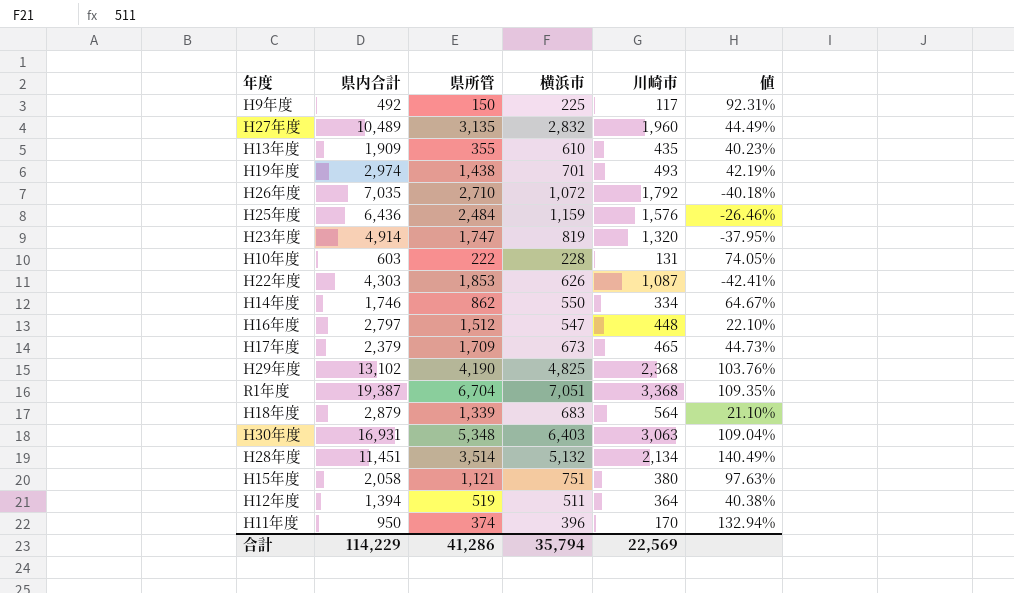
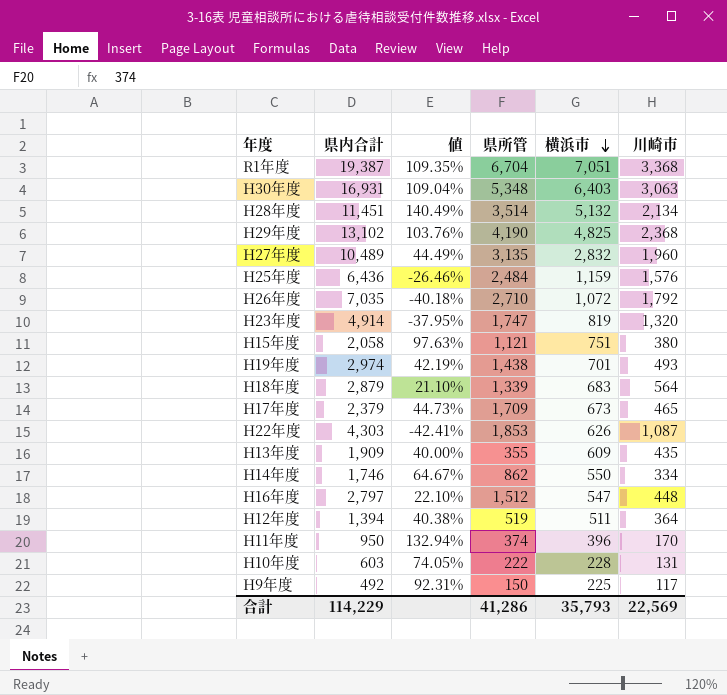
row order: none -> 横浜市 descending
column 値 | position: 6 -> 3
H13年度 | 値: 40.23% -> 40.00%
H13年度 | 横浜市: 610 -> 609
合計 | 横浜市: 35,794 -> 35,793

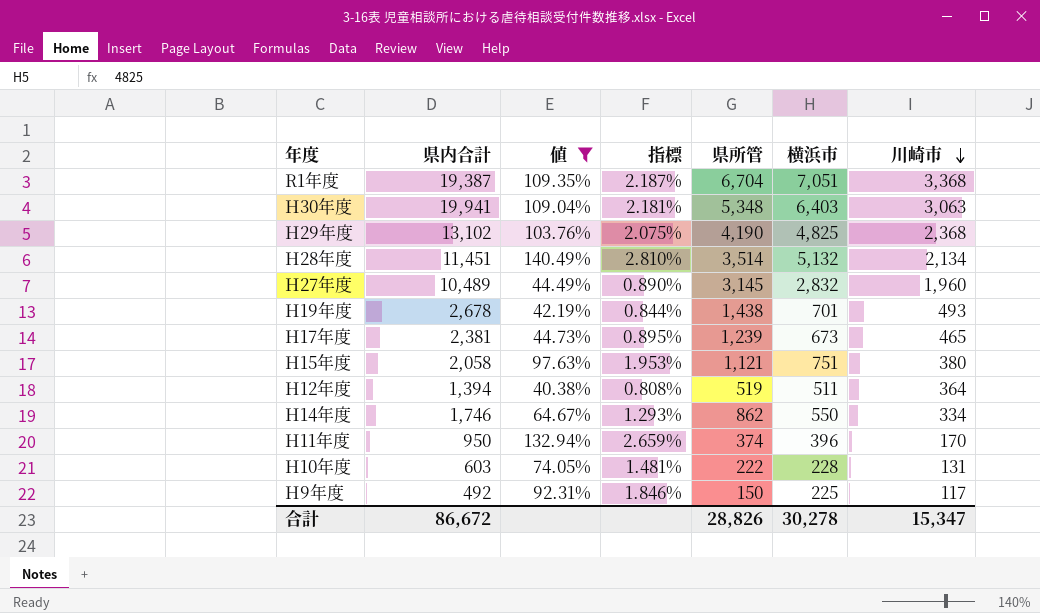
filter: none -> 値 >= 40.38%
row order: 横浜市 descending -> 川崎市 descending
column 指標 | formula: none -> [値] * 0.02
H30年度 | 県内合計: 16,931 -> 19,941
H27年度 | 県所管: 3,135 -> 3,145
H19年度 | 県内合計: 2,974 -> 2,678
H17年度 | 県内合計: 2,379 -> 2,381
H17年度 | 県所管: 1,709 -> 1,239
合計 | 県内合計: 114,229 -> 86,672
合計 | 県所管: 41,286 -> 28,826
合計 | 横浜市: 35,793 -> 30,278
合計 | 川崎市: 22,569 -> 15,347

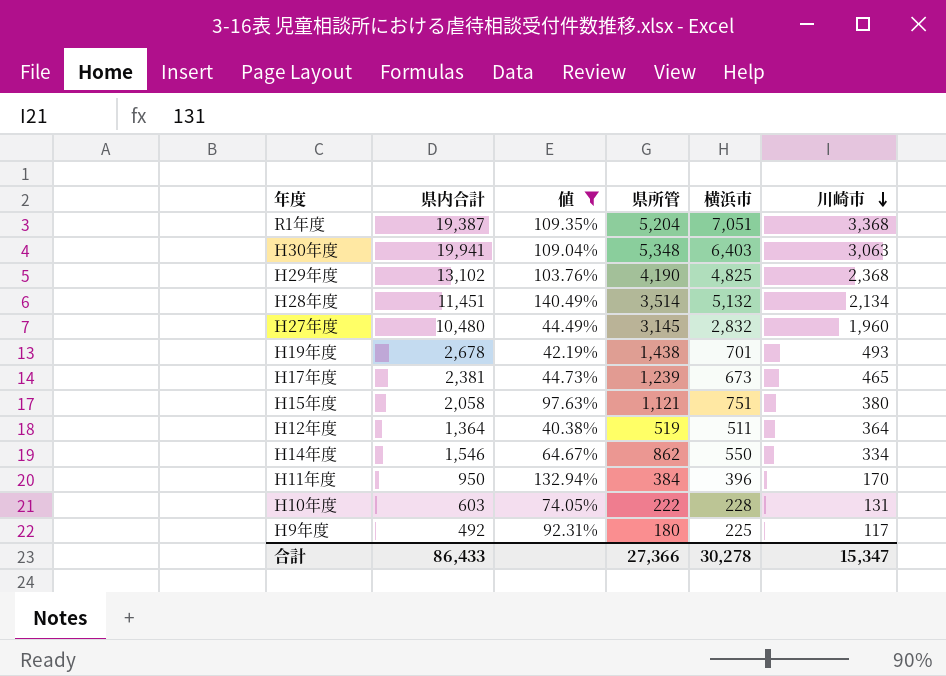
column 指標 | formula: [値] * 0.02 -> none
R1年度 | 県所管: 6,704 -> 5,204
H27年度 | 県内合計: 10,489 -> 10,480
H12年度 | 県内合計: 1,394 -> 1,364
H14年度 | 県内合計: 1,746 -> 1,546
H11年度 | 県所管: 374 -> 384
H9年度 | 県所管: 150 -> 180
合計 | 県内合計: 86,672 -> 86,433
合計 | 県所管: 28,826 -> 27,366

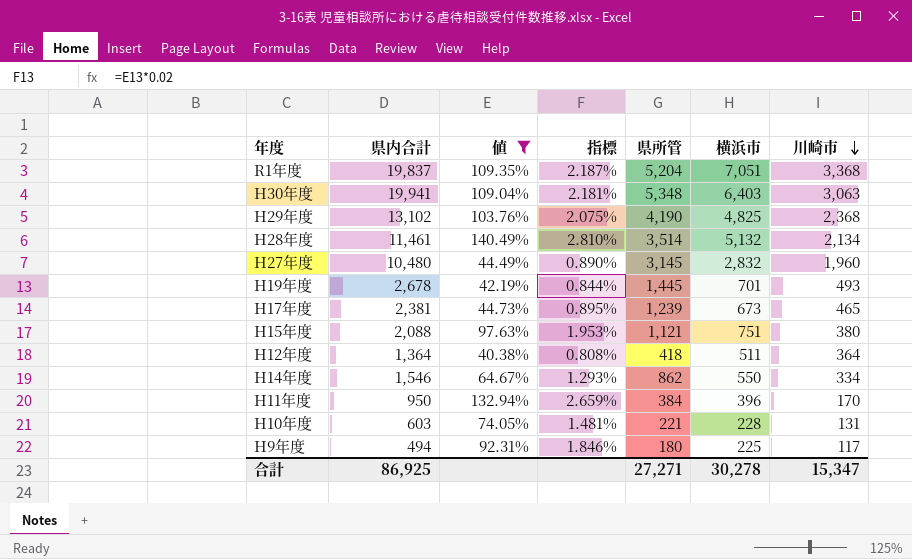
column 指標 | formula: none -> [値] * 0.02
R1年度 | 県内合計: 19,387 -> 19,837
H28年度 | 県内合計: 11,451 -> 11,461
H19年度 | 県所管: 1,438 -> 1,445
H15年度 | 県内合計: 2,058 -> 2,088
H12年度 | 県所管: 519 -> 418
H10年度 | 県所管: 222 -> 221
H9年度 | 県内合計: 492 -> 494
合計 | 県内合計: 86,433 -> 86,925
合計 | 県所管: 27,366 -> 27,271

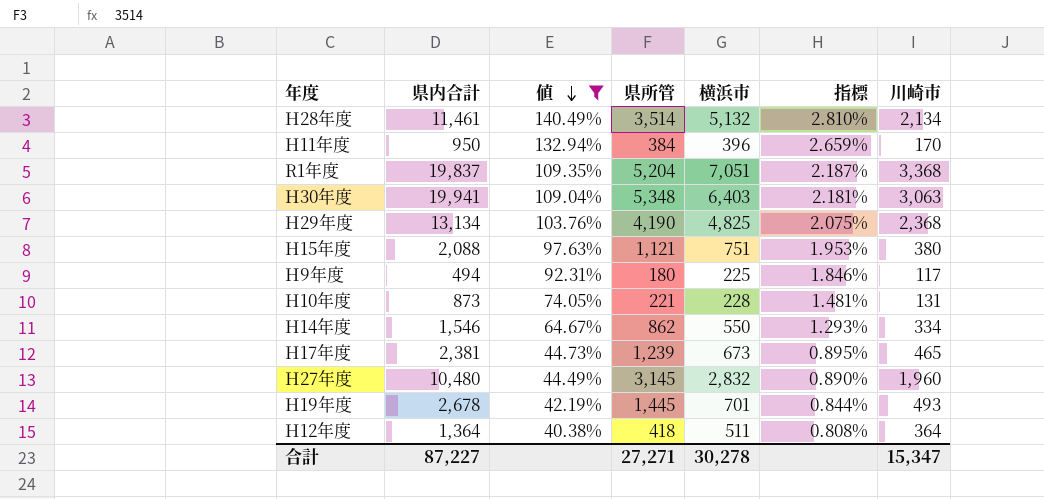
row order: 川崎市 descending -> 値 descending
column 指標 | position: 4 -> 6
H29年度 | 県内合計: 13,102 -> 13,134
H10年度 | 県内合計: 603 -> 873
合計 | 県内合計: 86,925 -> 87,227

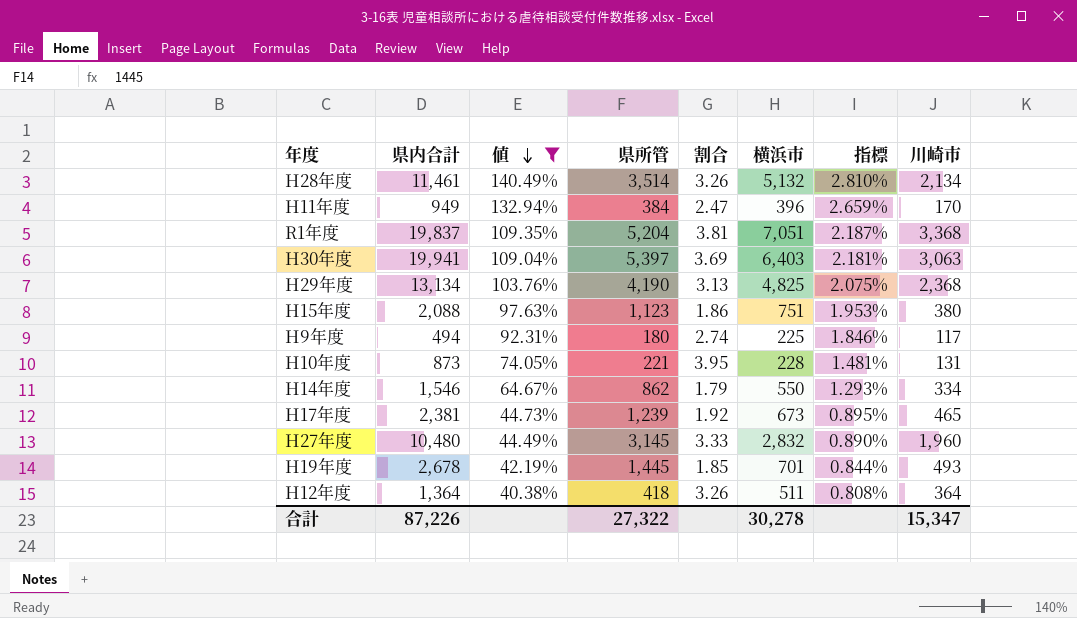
column 割合 | formula: none -> [県内合計] / [県所管]
H11年度 | 県内合計: 950 -> 949
H30年度 | 県所管: 5,348 -> 5,397
H15年度 | 県所管: 1,121 -> 1,123
合計 | 県内合計: 87,227 -> 87,226
合計 | 県所管: 27,271 -> 27,322

